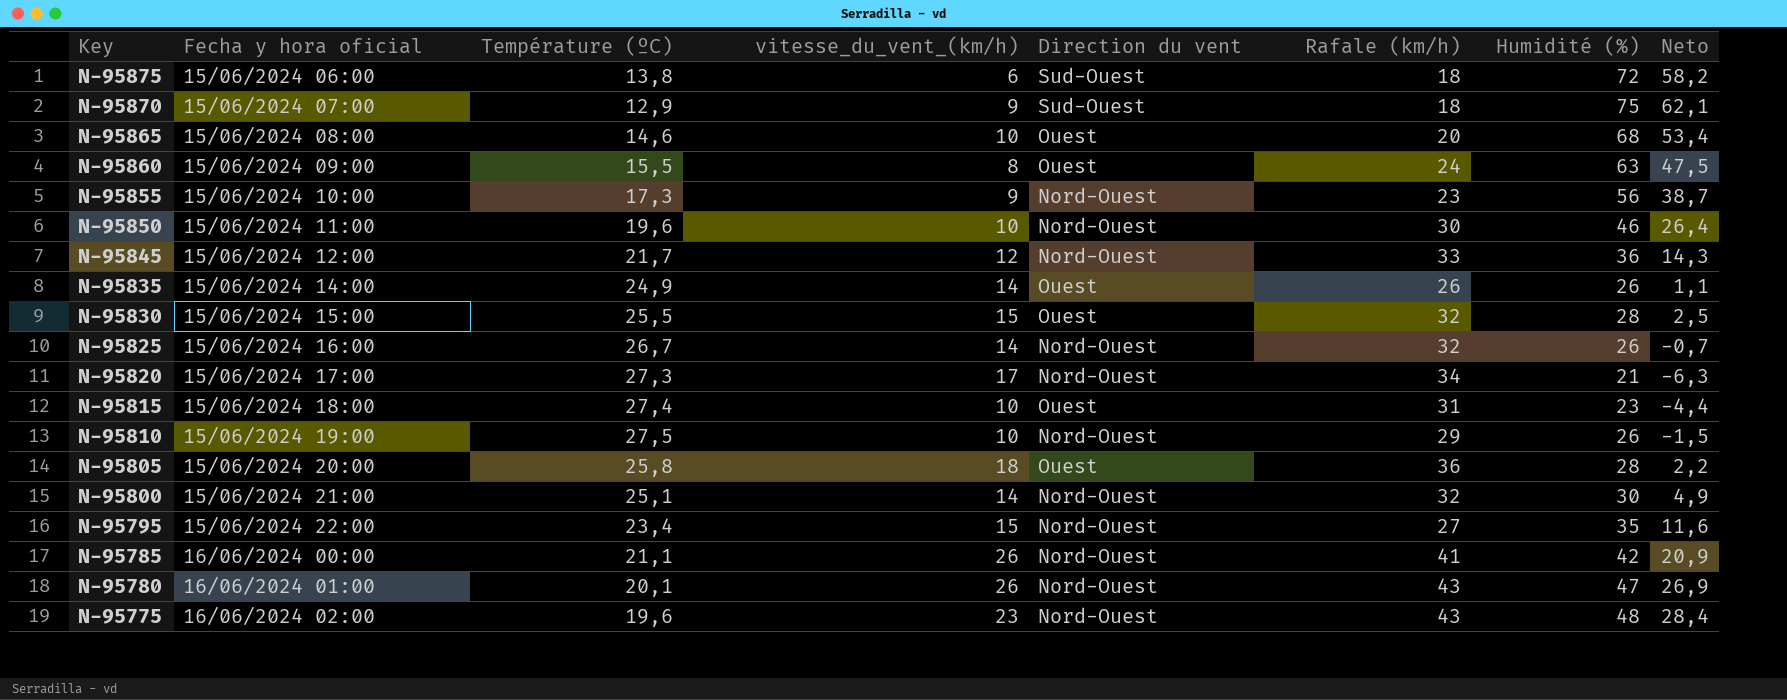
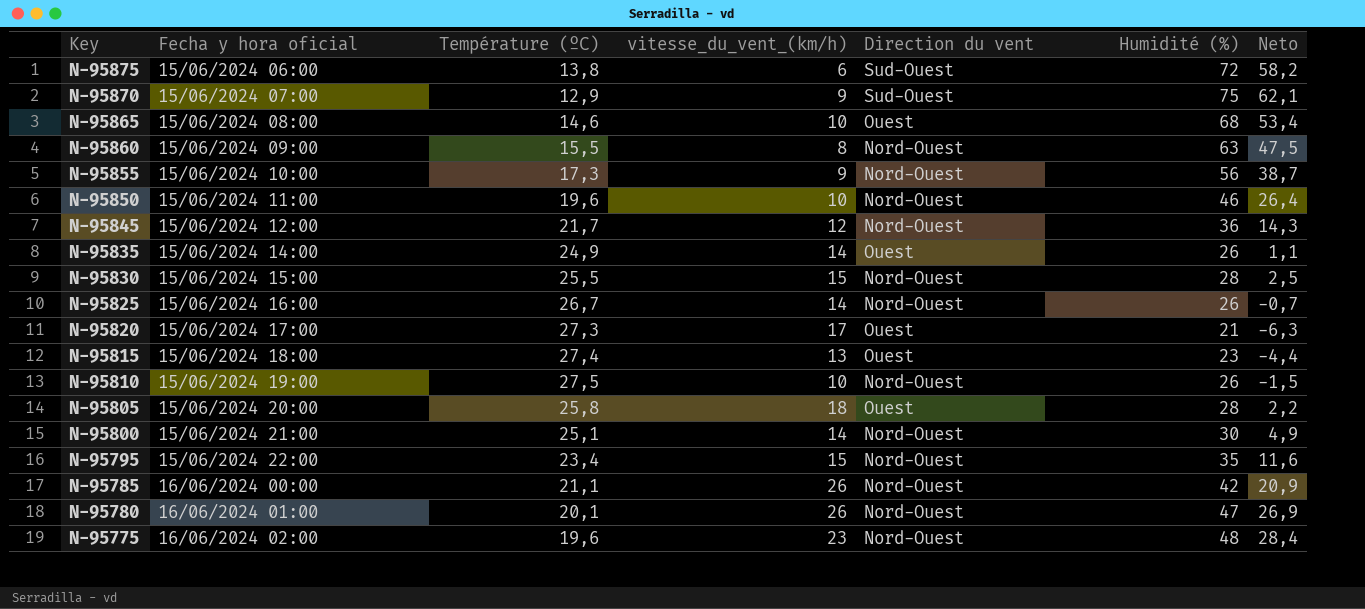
column Rafale (km/h) | position: 6 -> none
N-95860 | Direction du vent: Ouest -> Nord-Ouest
N-95830 | Direction du vent: Ouest -> Nord-Ouest
N-95820 | Direction du vent: Nord-Ouest -> Ouest
N-95815 | vitesse_du_vent_(km/h): 10 -> 13

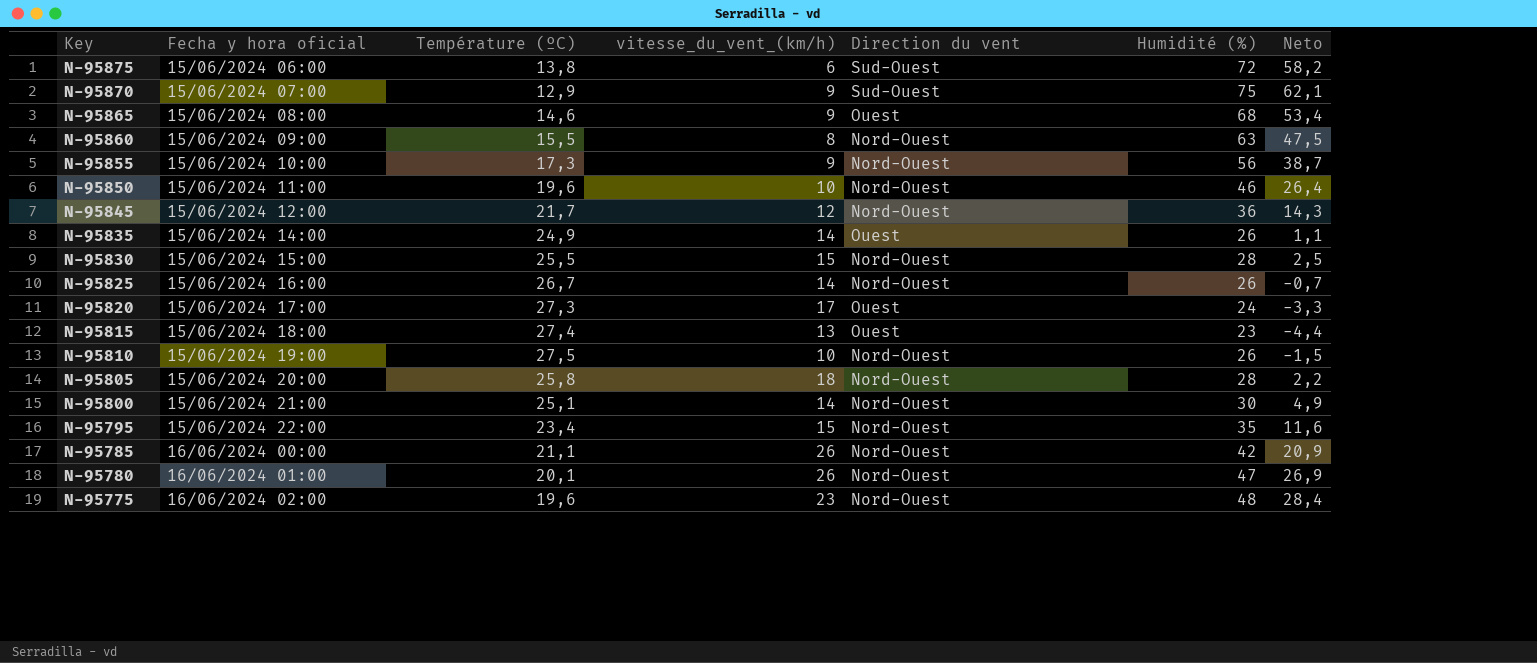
N-95865 | vitesse_du_vent_(km/h): 10 -> 9
N-95820 | Humidité (%): 21 -> 24
N-95820 | Neto: -6,3 -> -3,3
N-95805 | Direction du vent: Ouest -> Nord-Ouest

